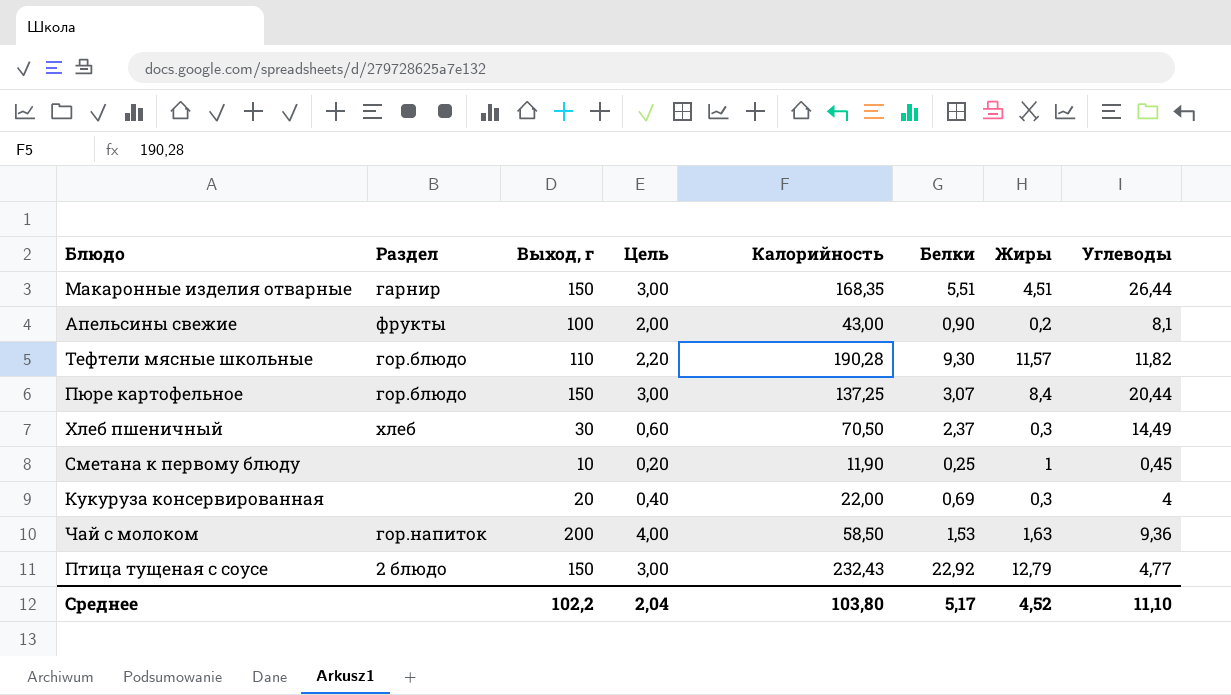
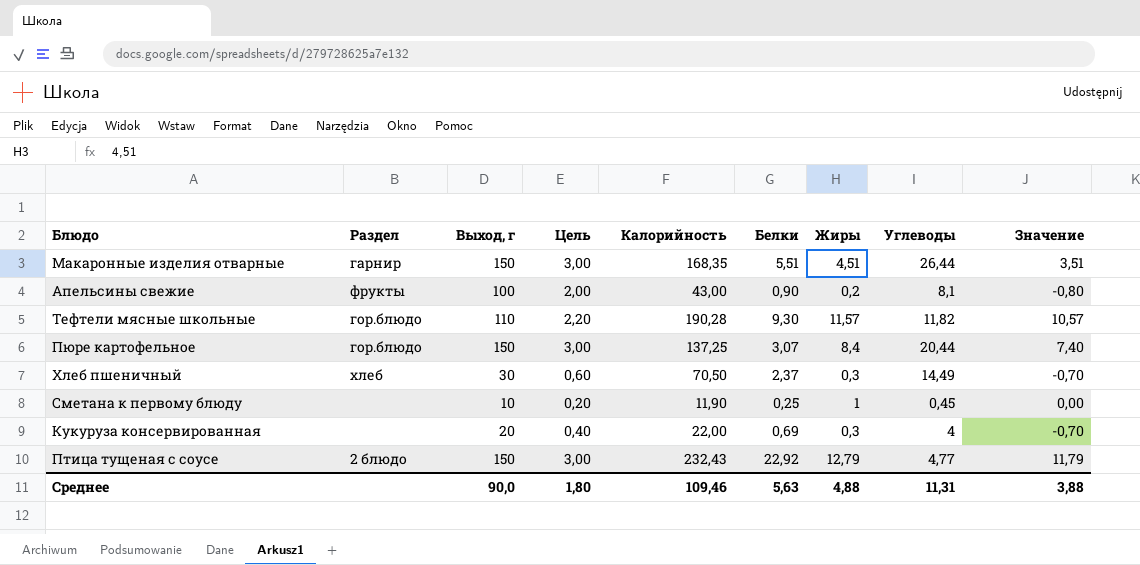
column Значение | formula: none -> [Жиры] - 1
row Чай с молоком: гор.напиток | 200 | 4,00 | 58,50 | 1,53 | 1,63 | 9,36 -> none
Среднее | Выход, г: 102,2 -> 90,0
Среднее | Цель: 2,04 -> 1,80
Среднее | Калорийность: 103,80 -> 109,46
Среднее | Белки: 5,17 -> 5,63
Среднее | Жиры: 4,52 -> 4,88
Среднее | Углеводы: 11,10 -> 11,31

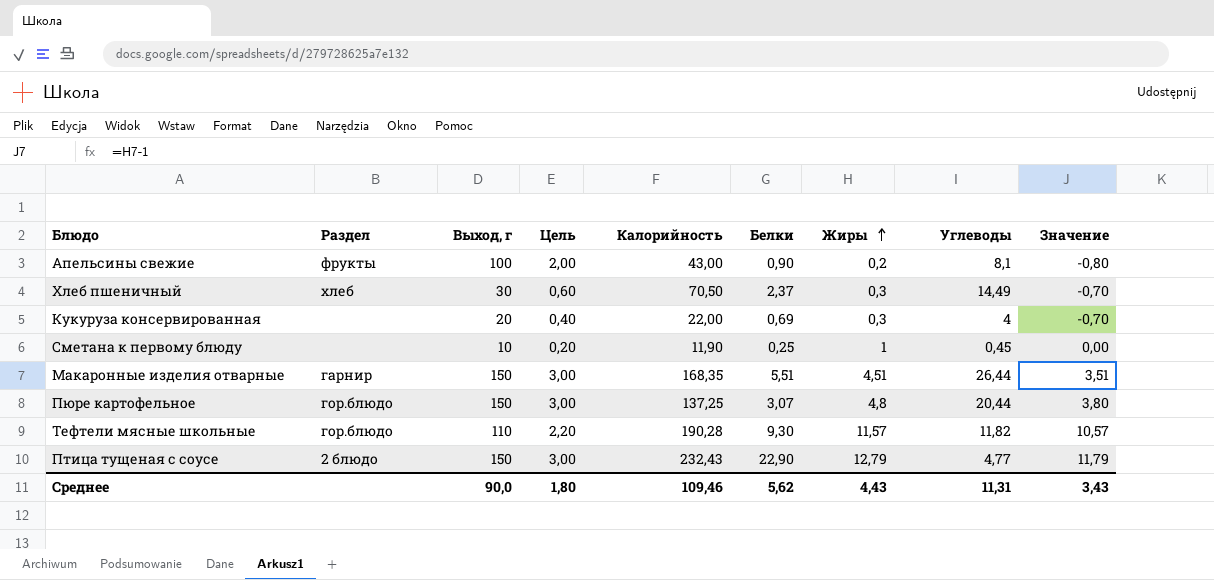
row order: none -> Жиры ascending
Пюре картофельное | Жиры: 8,4 -> 4,8
Пюре картофельное | Значение: 7,40 -> 3,80
Птица тущеная с соусе | Белки: 22,92 -> 22,90
Среднее | Белки: 5,63 -> 5,62
Среднее | Жиры: 4,88 -> 4,43
Среднее | Значение: 3,88 -> 3,43

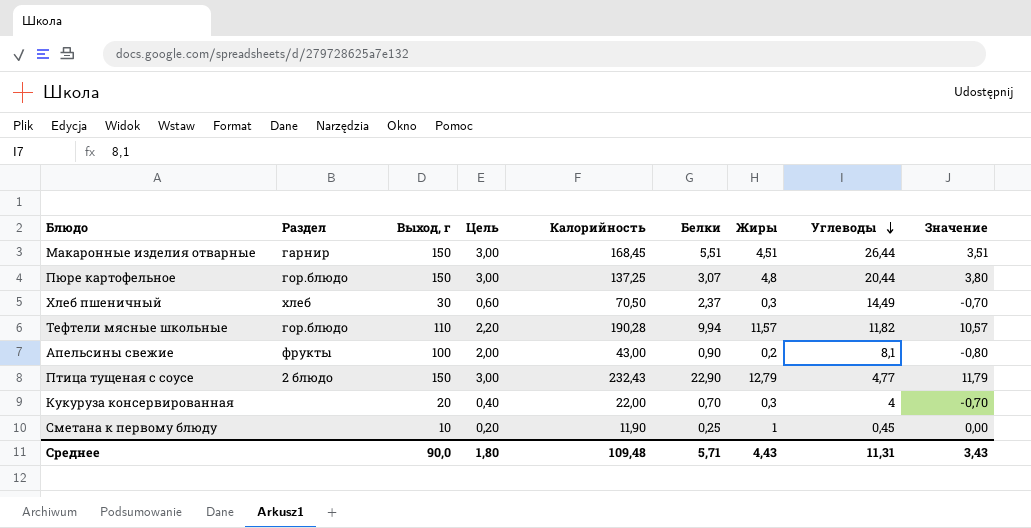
row order: Жиры ascending -> Углеводы descending
Макаронные изделия отварные | Калорийность: 168,35 -> 168,45
Тефтели мясные школьные | Белки: 9,30 -> 9,94
Кукуруза консервированная | Белки: 0,69 -> 0,70
Среднее | Калорийность: 109,46 -> 109,48
Среднее | Белки: 5,62 -> 5,71

